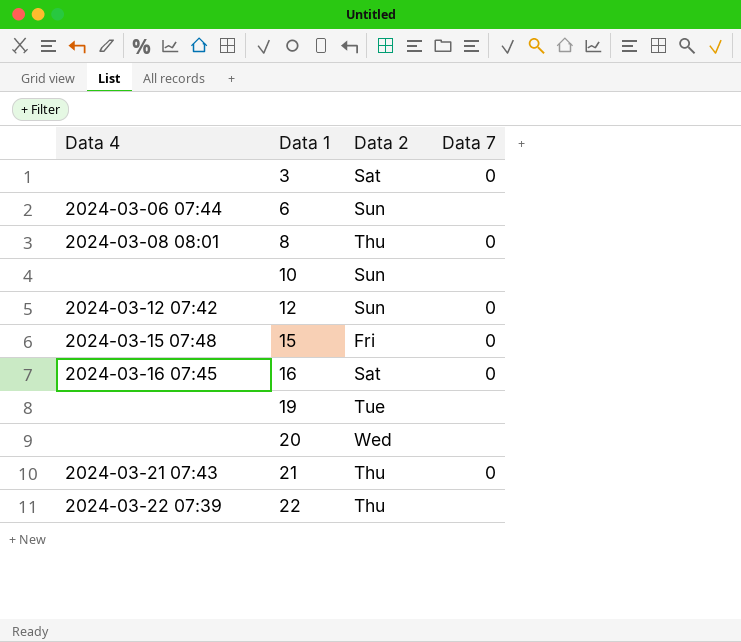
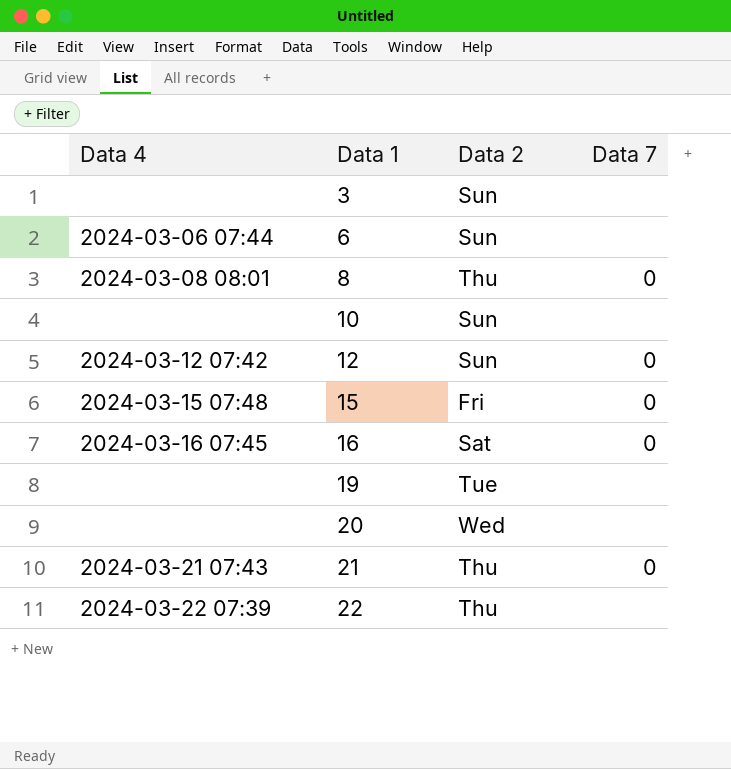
3 | Data 2: Sat -> Sun
3 | Data 7: 0 -> none

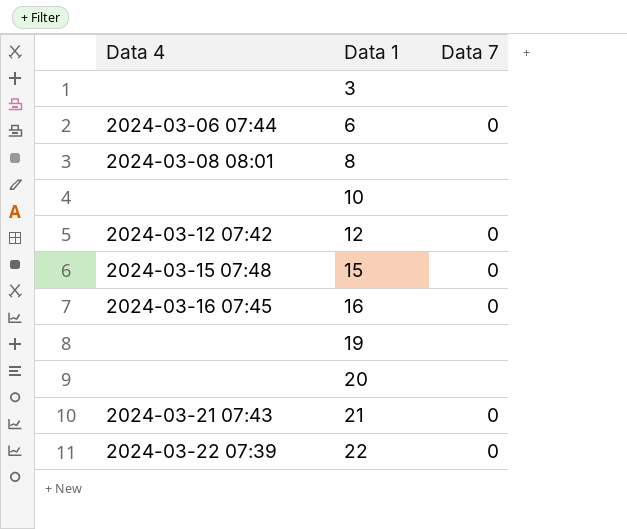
column Data 2 | position: 3 -> none
6 | Data 7: none -> 0
8 | Data 7: 0 -> none
22 | Data 7: none -> 0

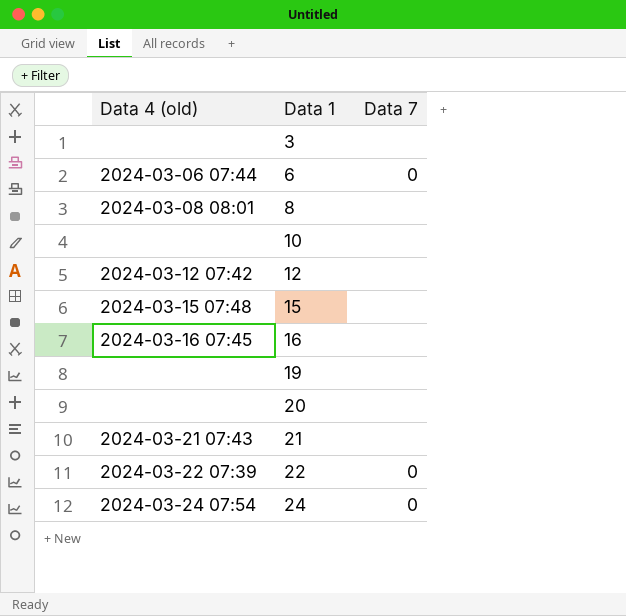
column name: Data 4 -> Data 4 (old)
12 | Data 7: 0 -> none
15 | Data 7: 0 -> none
16 | Data 7: 0 -> none
21 | Data 7: 0 -> none
row 24: none -> 2024-03-24 07:54 | 0

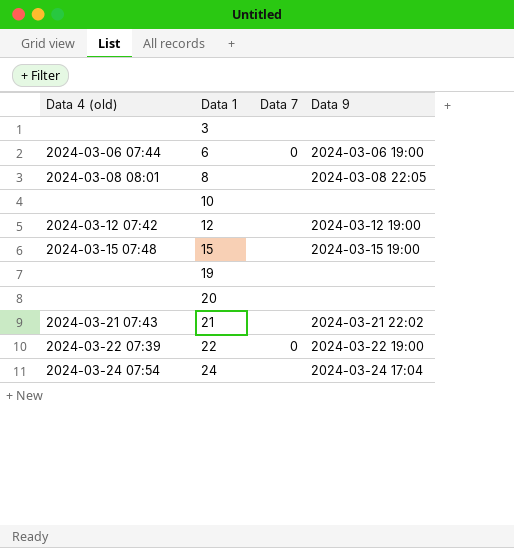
column Data 9 | position: none -> 4
row 16: 2024-03-16 07:45 | none -> none
24 | Data 7: 0 -> none

